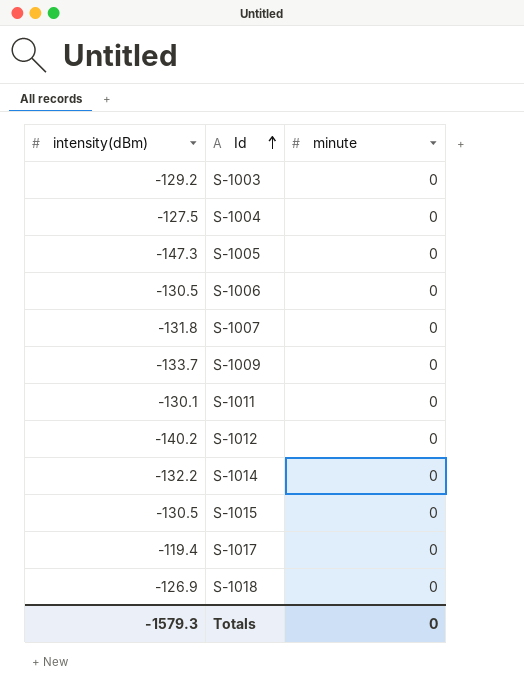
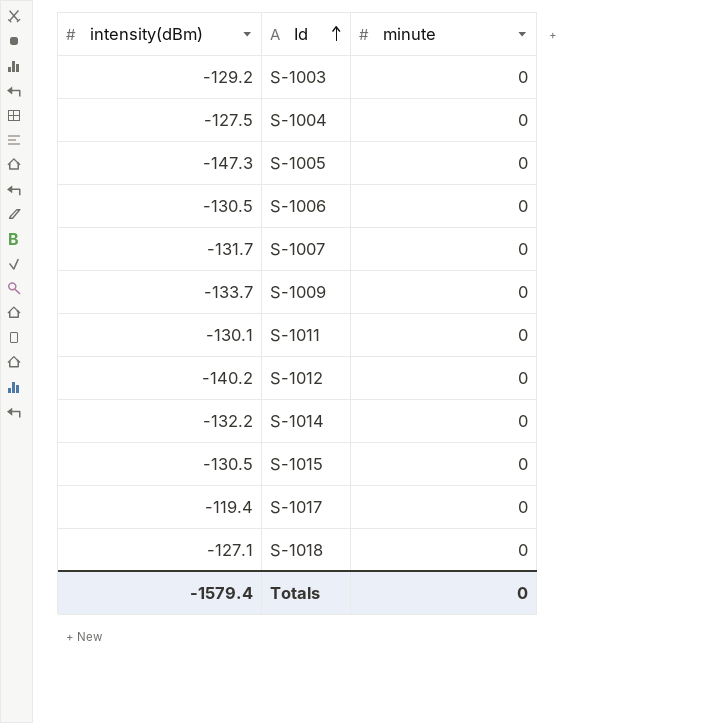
S-1007 | intensity(dBm): -131.8 -> -131.7
S-1018 | intensity(dBm): -126.9 -> -127.1
Totals | intensity(dBm): -1579.3 -> -1579.4

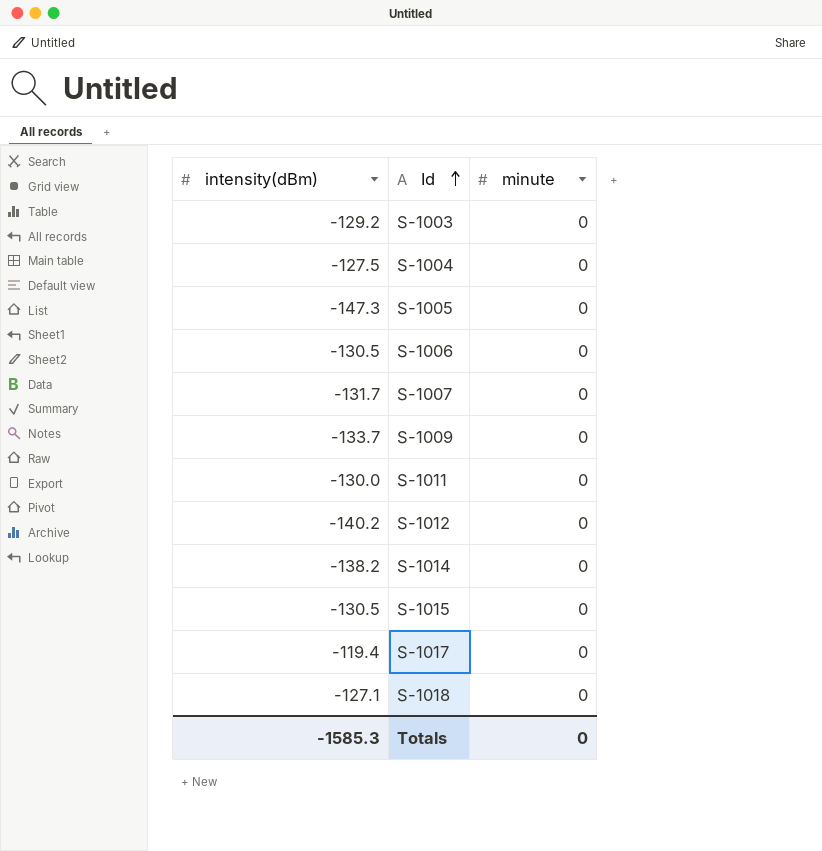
S-1011 | intensity(dBm): -130.1 -> -130.0
S-1014 | intensity(dBm): -132.2 -> -138.2
Totals | intensity(dBm): -1579.4 -> -1585.3

